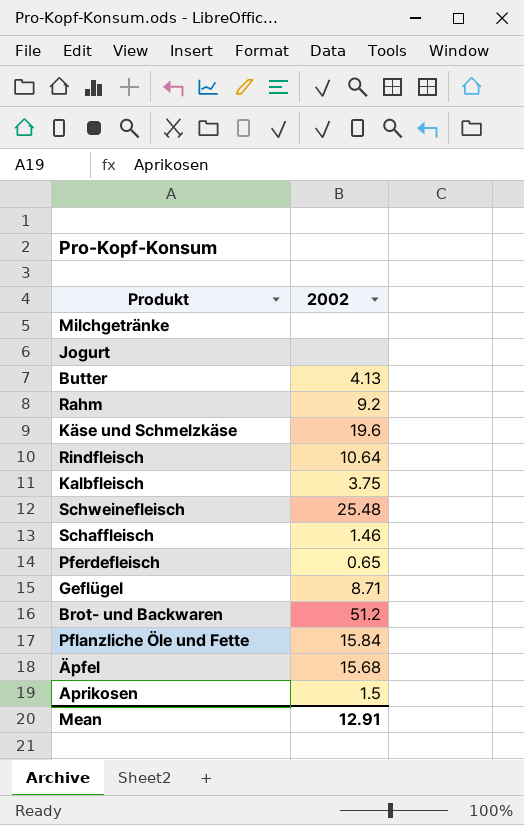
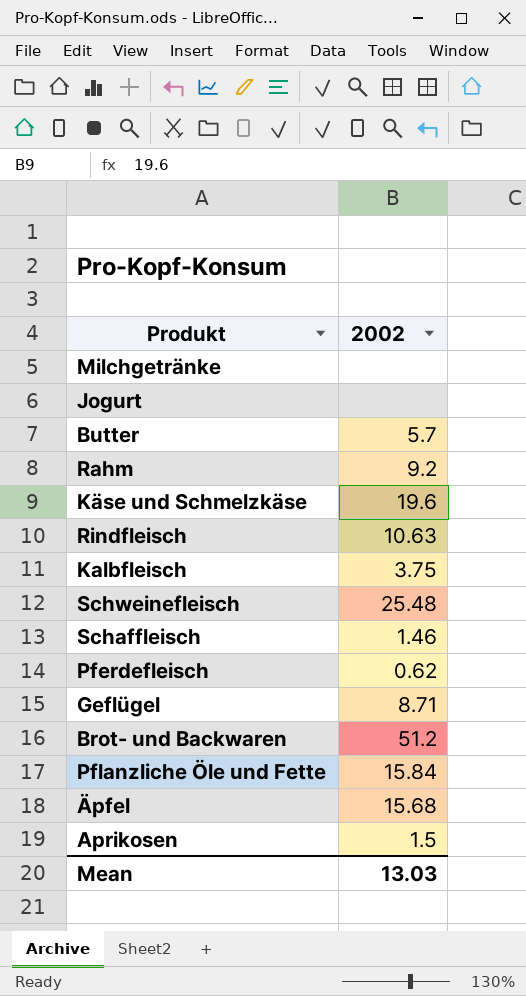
Butter | 2002: 4.13 -> 5.7
Rindfleisch | 2002: 10.64 -> 10.63
Pferdefleisch | 2002: 0.65 -> 0.62
Mean | 2002: 12.91 -> 13.03

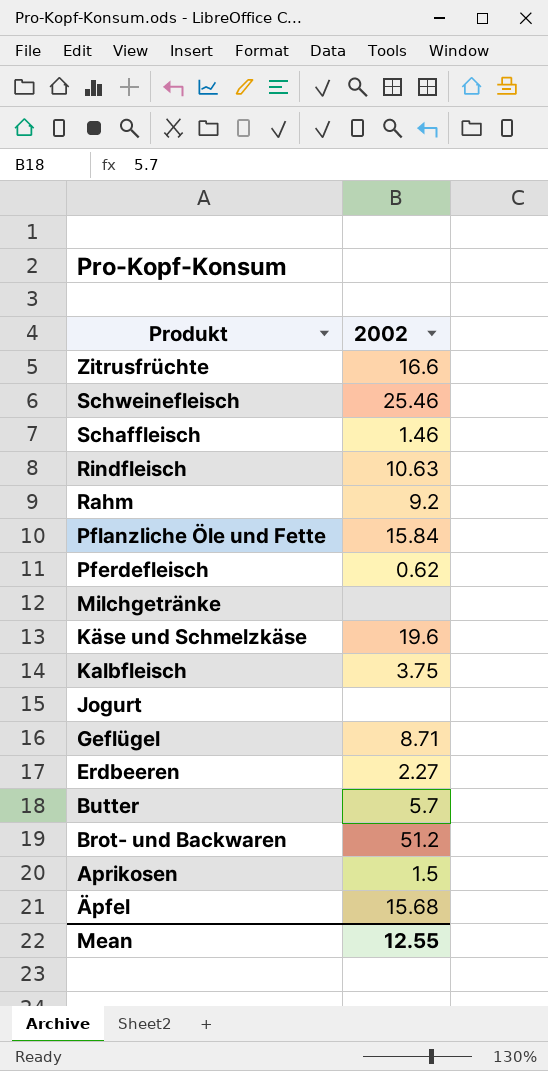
row order: none -> Produkt descending
row Zitrusfrüchte: none -> 16.6
Schweinefleisch | 2002: 25.48 -> 25.46
row Erdbeeren: none -> 2.27
Mean | 2002: 13.03 -> 12.55

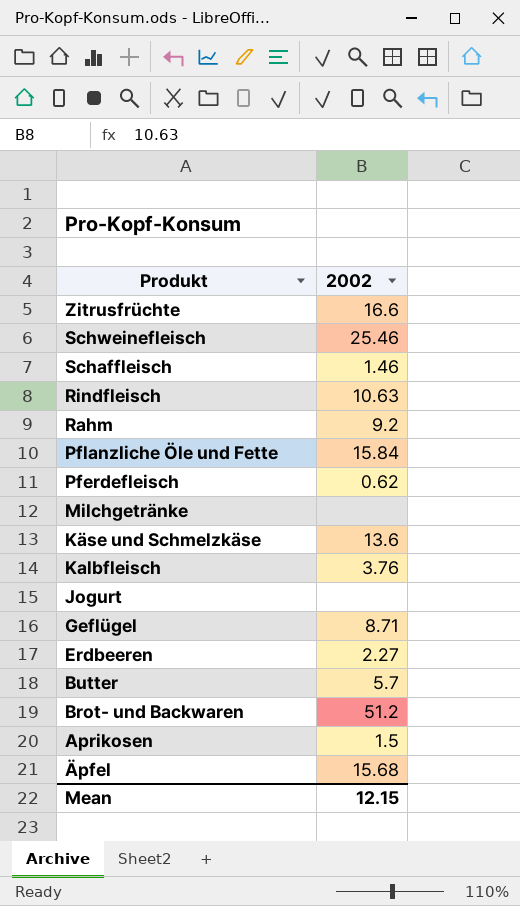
Käse und Schmelzkäse | 2002: 19.6 -> 13.6
Kalbfleisch | 2002: 3.75 -> 3.76
Mean | 2002: 12.55 -> 12.15

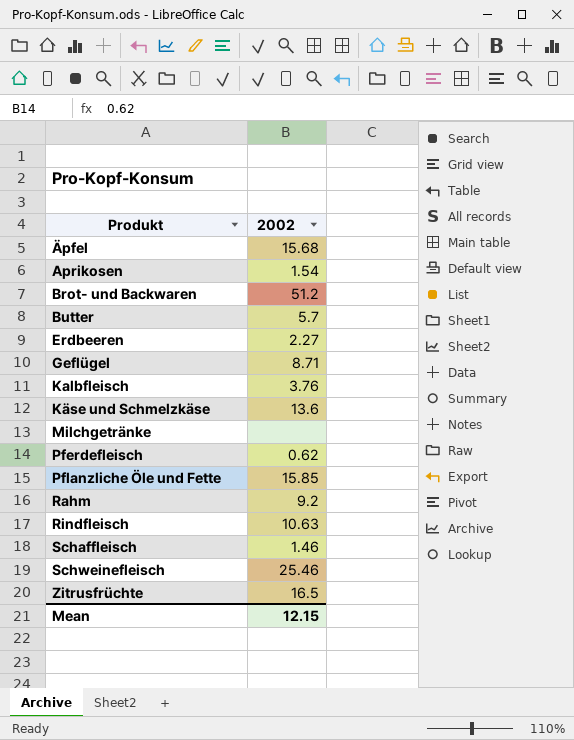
row order: Produkt descending -> Produkt ascending
row Jogurt: none -> none
Aprikosen | 2002: 1.5 -> 1.54
Pflanzliche Öle und Fette | 2002: 15.84 -> 15.85
Zitrusfrüchte | 2002: 16.6 -> 16.5

